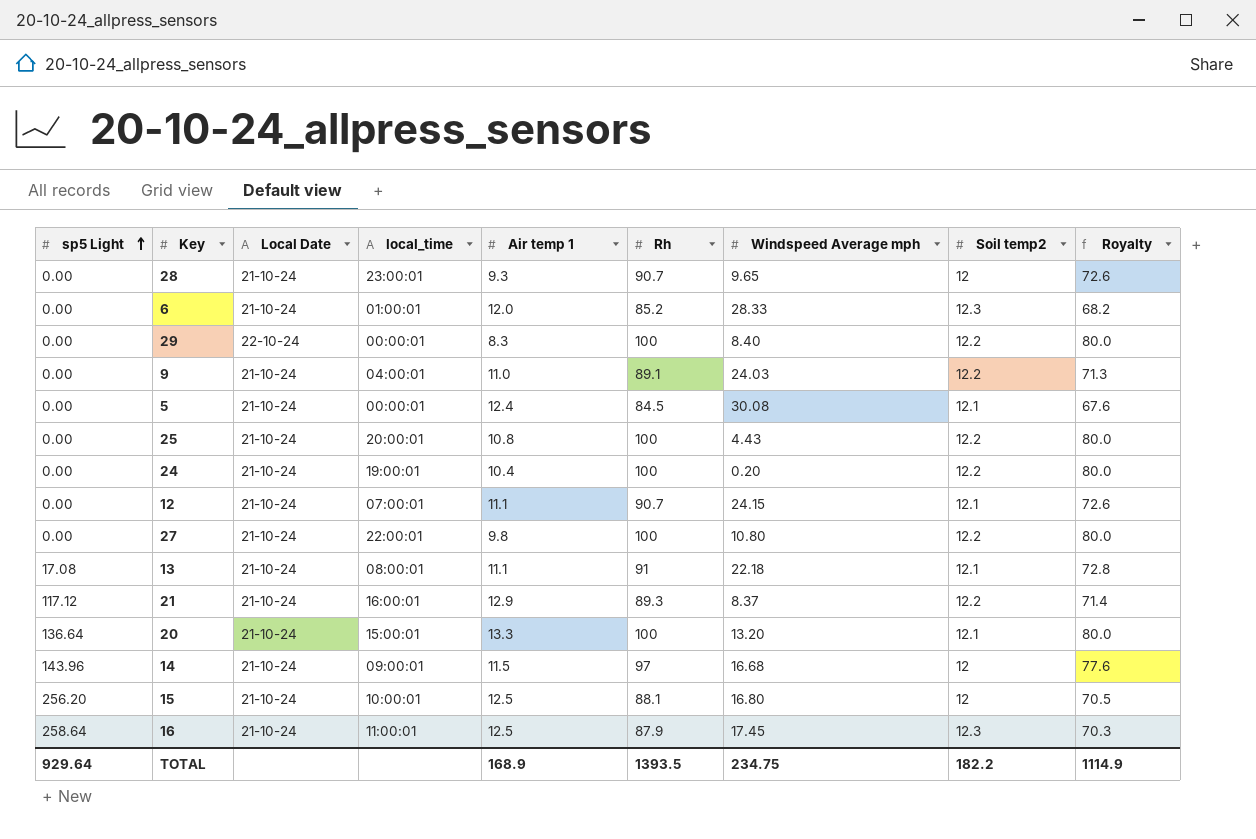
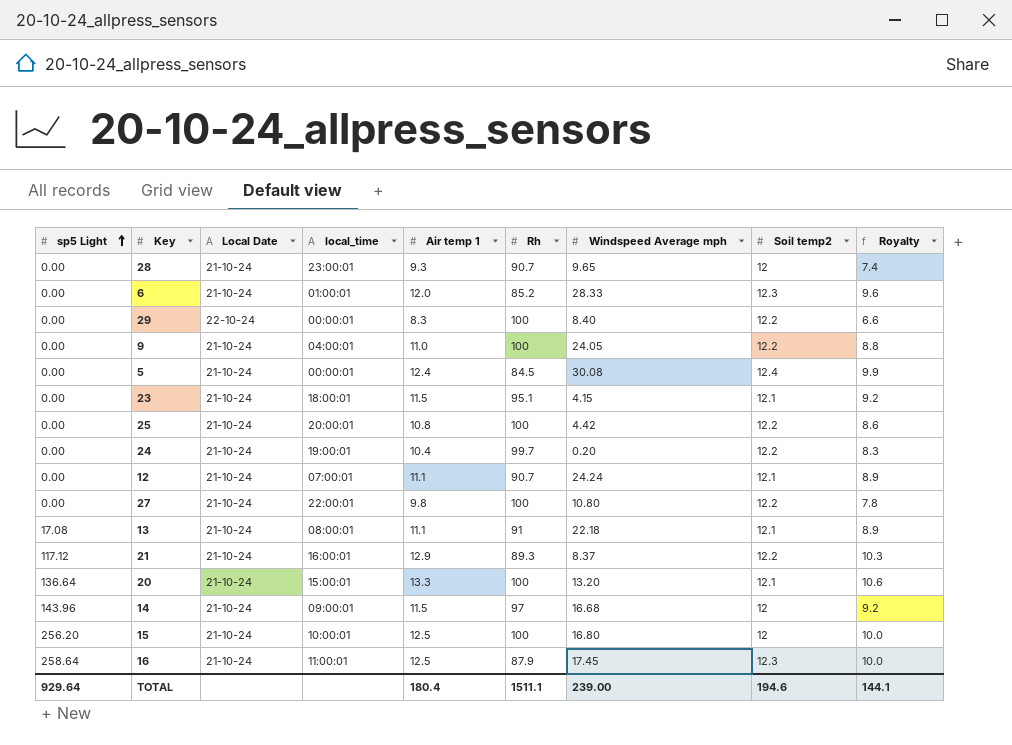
column Royalty | formula: [Rh] * 0.8 -> [Air temp 1] * 0.8
9 | Rh: 89.1 -> 100
9 | Windspeed Average mph: 24.03 -> 24.05
5 | Soil temp2: 12.1 -> 12.4
row 23: none -> 0.00 | 21-10-24 | 18:00:01 | 11.5 | 95.1 | 4.15 | 12.1 | 9.2
25 | Windspeed Average mph: 4.43 -> 4.42
24 | Rh: 100 -> 99.7
12 | Windspeed Average mph: 24.15 -> 24.24
15 | Rh: 88.1 -> 100
TOTAL | Air temp 1: 168.9 -> 180.4
TOTAL | Rh: 1393.5 -> 1511.1
TOTAL | Windspeed Average mph: 234.75 -> 239.00
TOTAL | Soil temp2: 182.2 -> 194.6
TOTAL | Royalty: 1114.9 -> 144.1

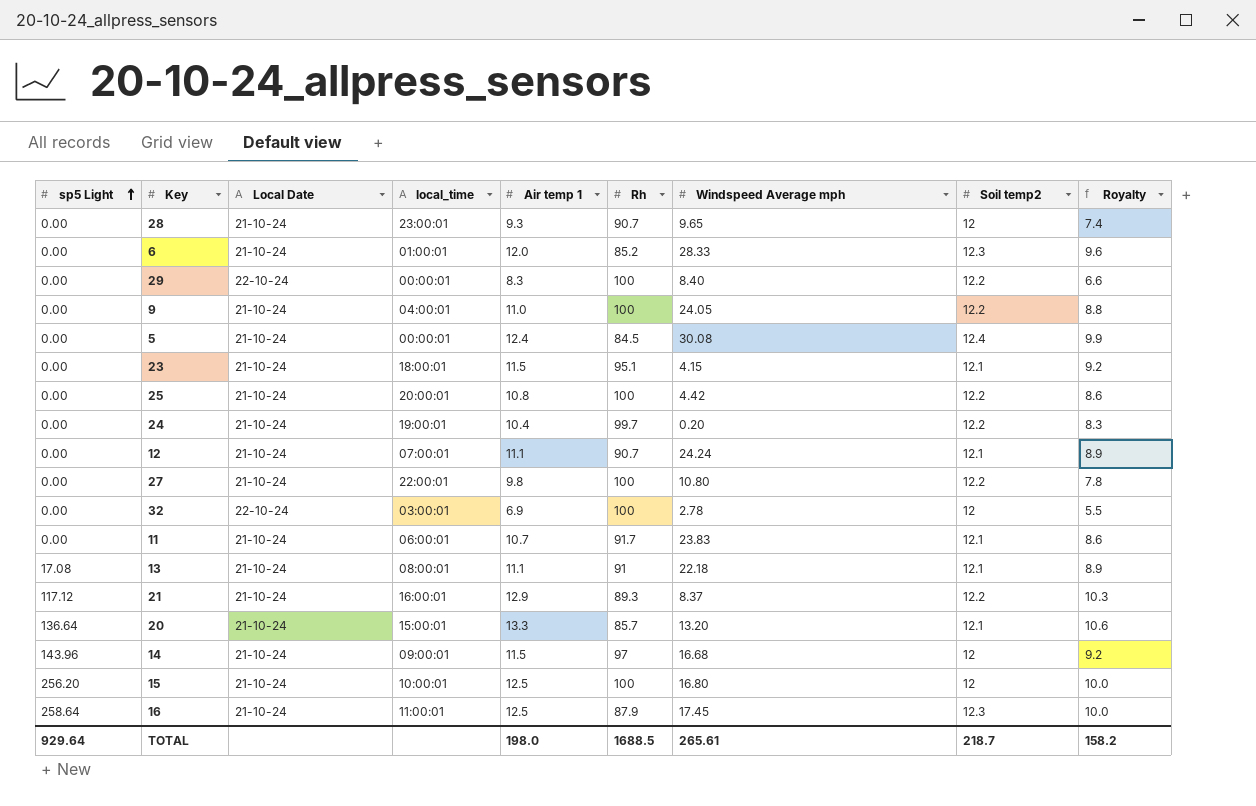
row 32: none -> 0.00 | 22-10-24 | 03:00:01 | 6.9 | 100 | 2.78 | 12 | 5.5
row 11: none -> 0.00 | 21-10-24 | 06:00:01 | 10.7 | 91.7 | 23.83 | 12.1 | 8.6
20 | Rh: 100 -> 85.7
TOTAL | Air temp 1: 180.4 -> 198.0
TOTAL | Rh: 1511.1 -> 1688.5
TOTAL | Windspeed Average mph: 239.00 -> 265.61
TOTAL | Soil temp2: 194.6 -> 218.7
TOTAL | Royalty: 144.1 -> 158.2

